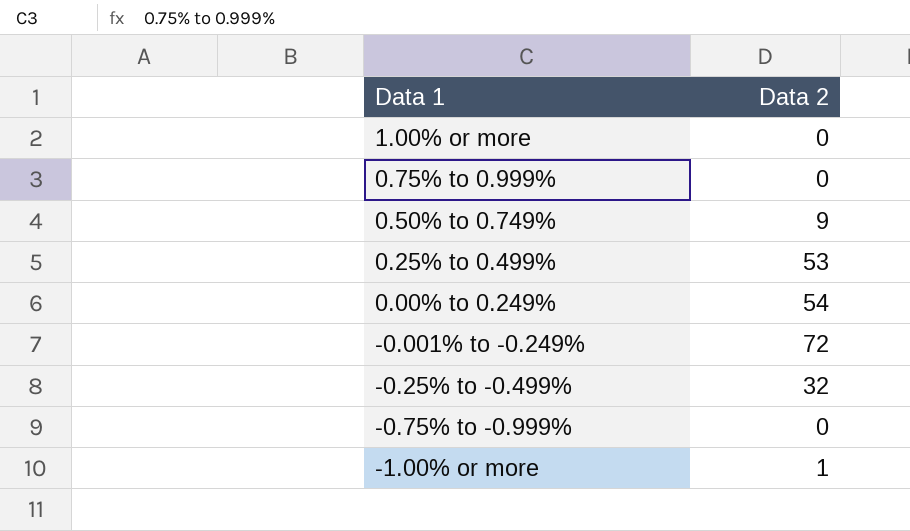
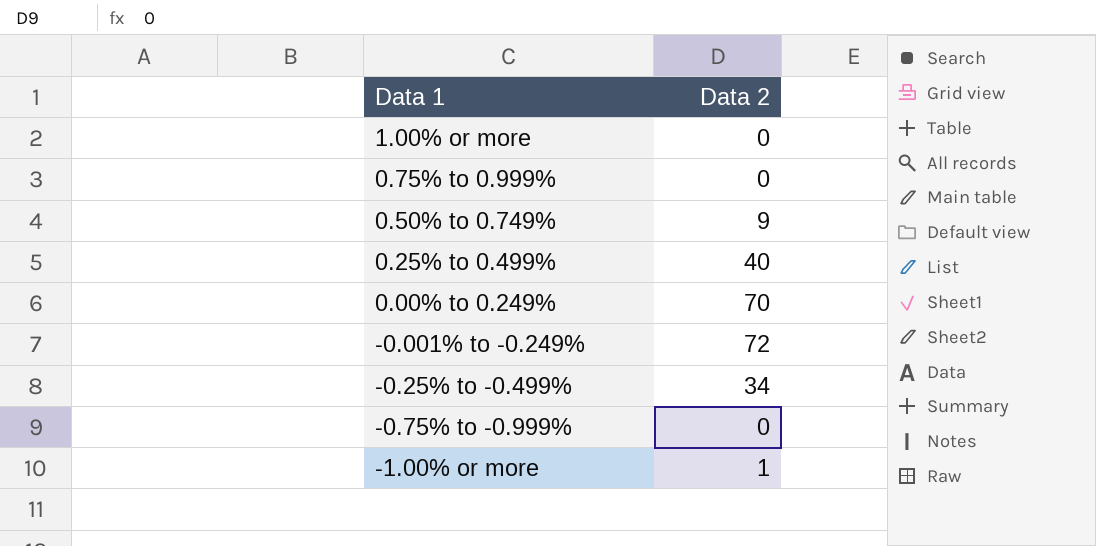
0.25% to 0.499% | Data 2: 53 -> 40
0.00% to 0.249% | Data 2: 54 -> 70
-0.25% to -0.499% | Data 2: 32 -> 34

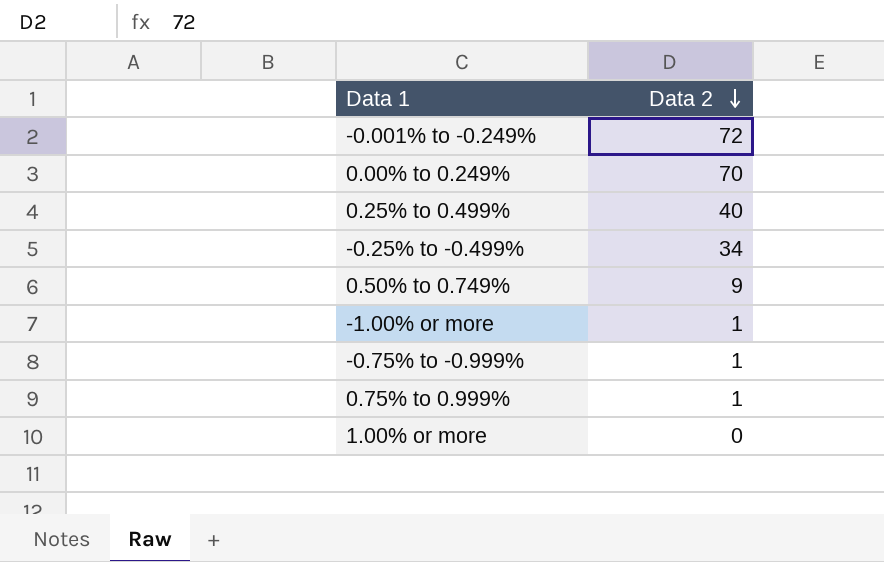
row order: none -> Data 2 descending
-0.75% to -0.999% | Data 2: 0 -> 1
0.75% to 0.999% | Data 2: 0 -> 1

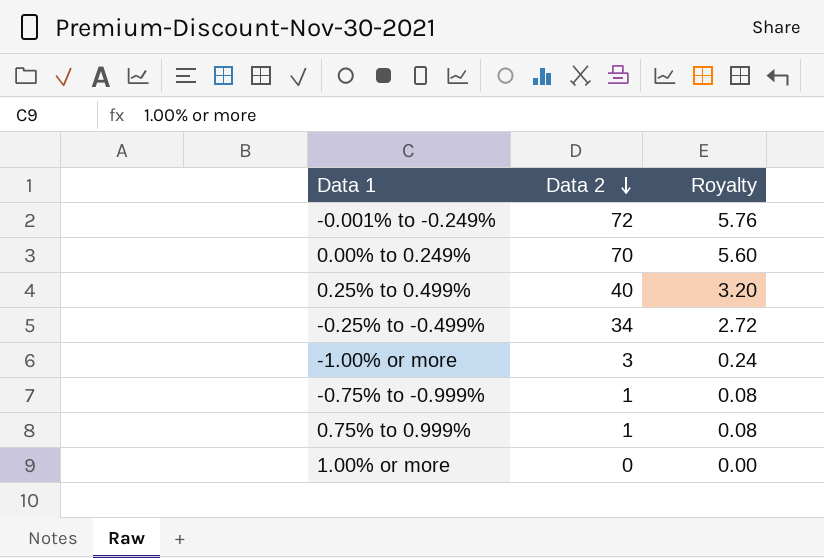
column Royalty | formula: none -> [Data 2] * 0.08
row 0.50% to 0.749%: 9 -> none
-1.00% or more | Data 2: 1 -> 3

